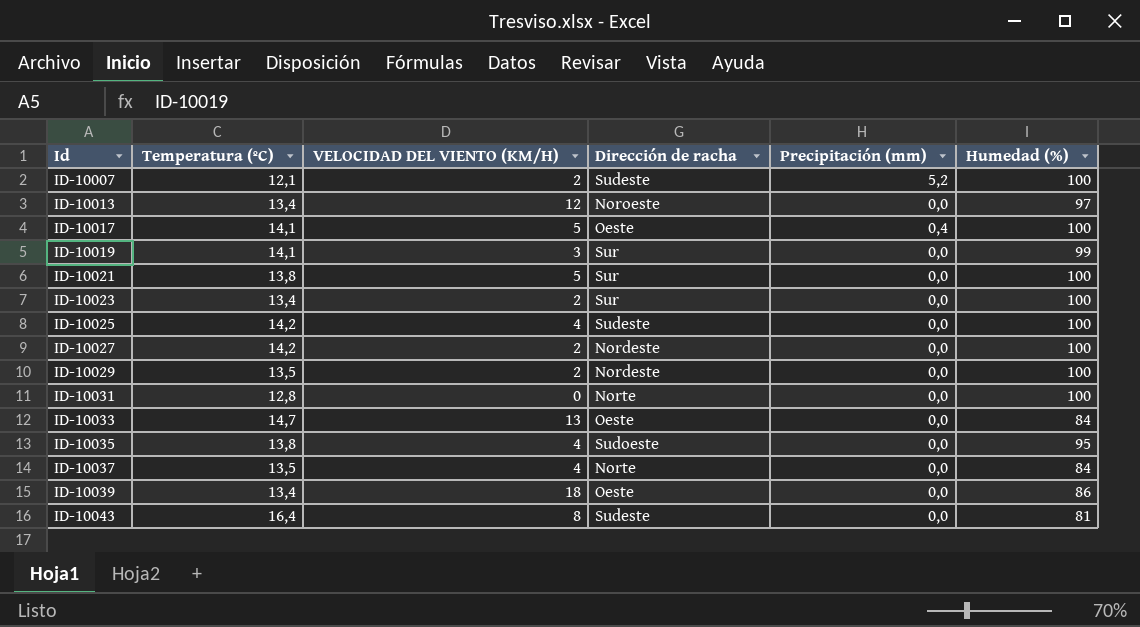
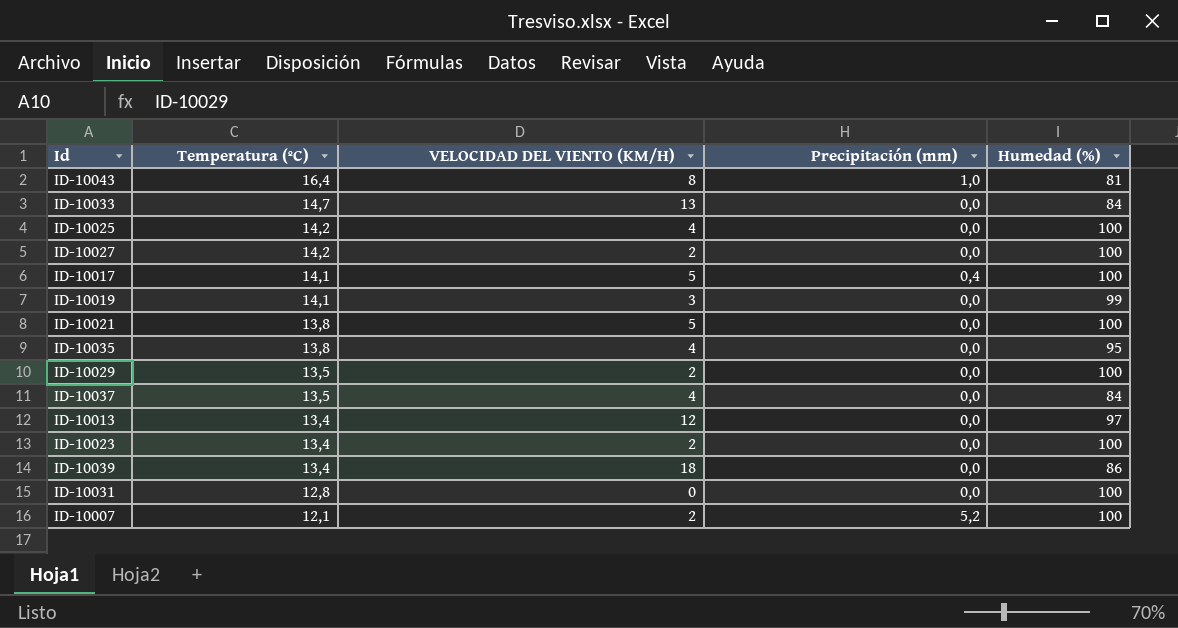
row order: Id ascending -> Temperatura (ºC) descending
column Dirección de racha | position: 4 -> none
ID-10043 | Precipitación (mm): 0,0 -> 1,0

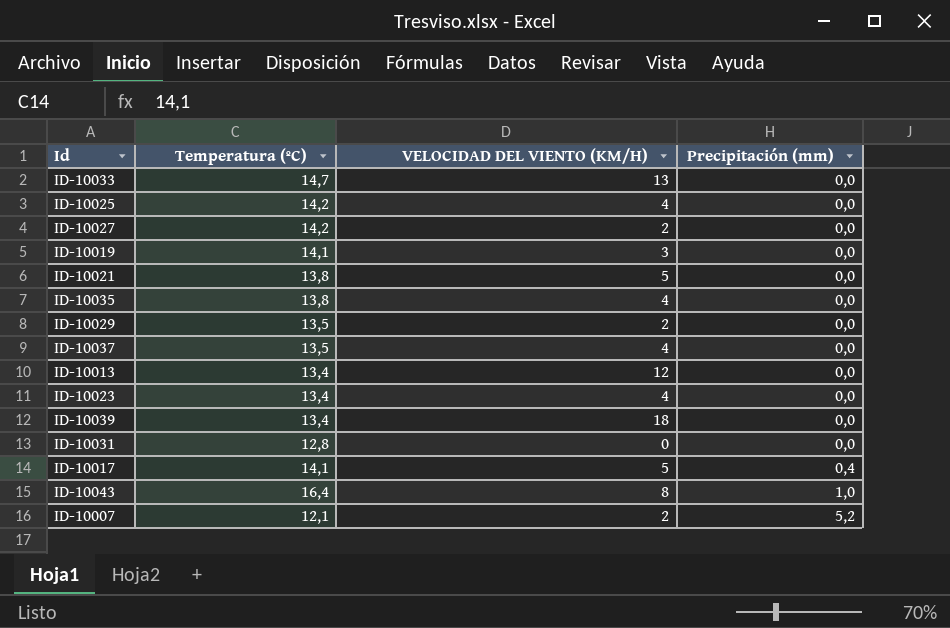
row order: Temperatura (ºC) descending -> Precipitación (mm) ascending
column Humedad (%) | position: 5 -> none
ID-10023 | VELOCIDAD DEL VIENTO (KM/H): 2 -> 4

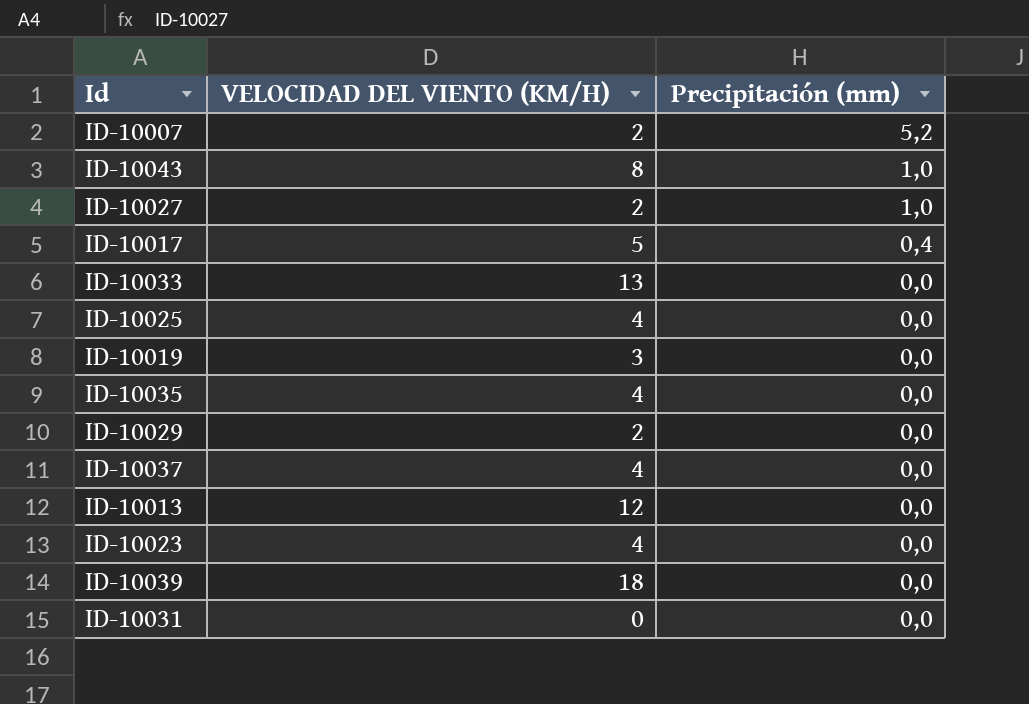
row order: Precipitación (mm) ascending -> Precipitación (mm) descending
column Temperatura (ºC) | position: 2 -> none
row ID-10021: 13,8 | 5 | 0,0 -> none
ID-10027 | Precipitación (mm): 0,0 -> 1,0

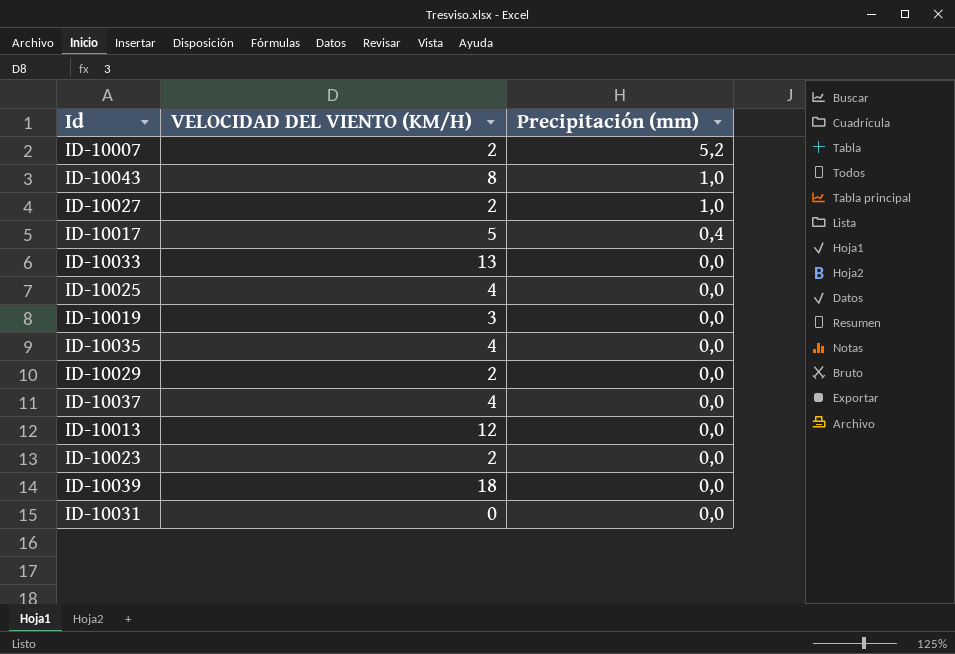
ID-10023 | VELOCIDAD DEL VIENTO (KM/H): 4 -> 2

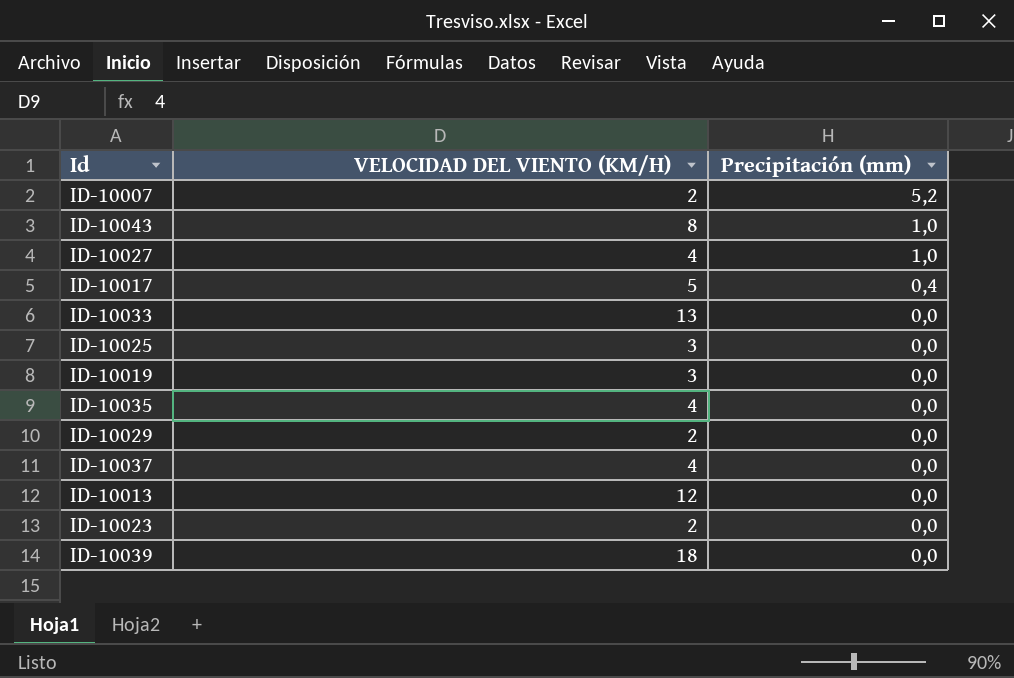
row ID-10031: 0 | 0,0 -> none
ID-10027 | VELOCIDAD DEL VIENTO (KM/H): 2 -> 4
ID-10025 | VELOCIDAD DEL VIENTO (KM/H): 4 -> 3

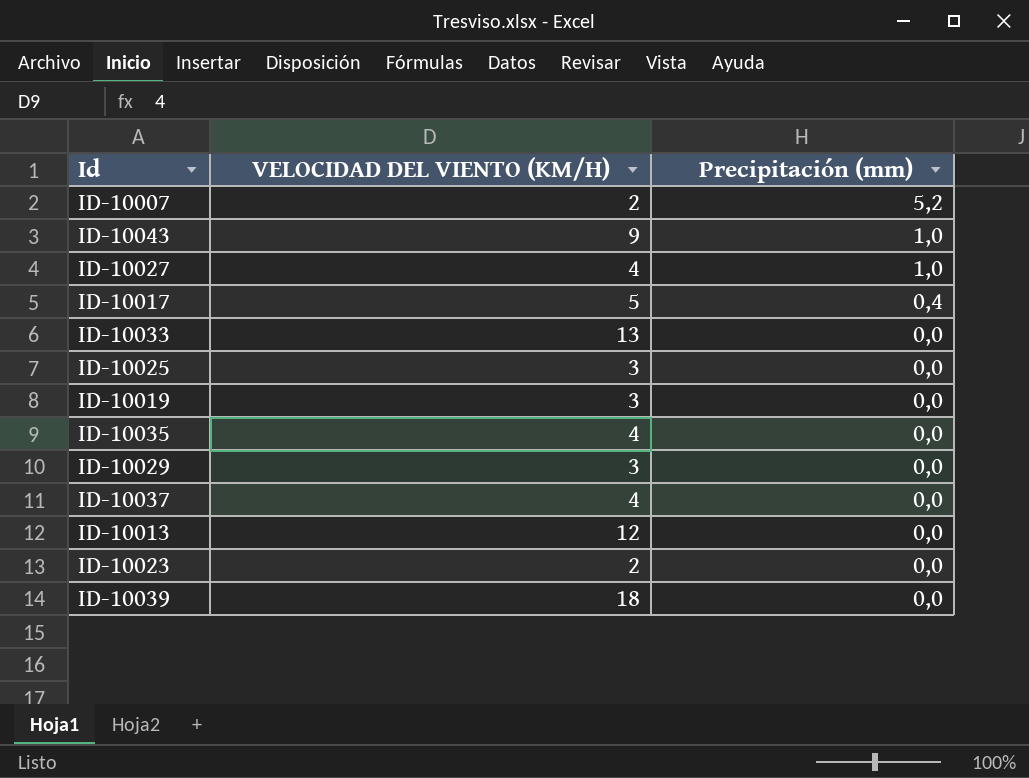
ID-10043 | VELOCIDAD DEL VIENTO (KM/H): 8 -> 9
ID-10029 | VELOCIDAD DEL VIENTO (KM/H): 2 -> 3

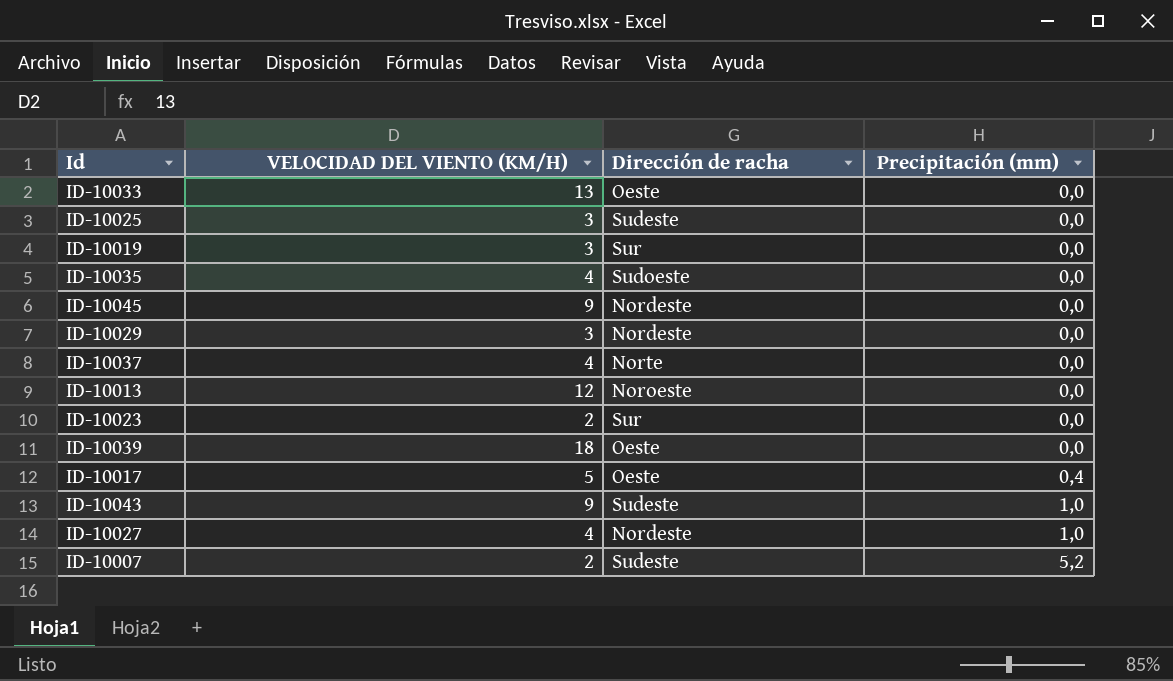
row order: Precipitación (mm) descending -> Precipitación (mm) ascending
column Dirección de racha | position: none -> 3
row ID-10045: none -> 9 | Nordeste | 0,0

